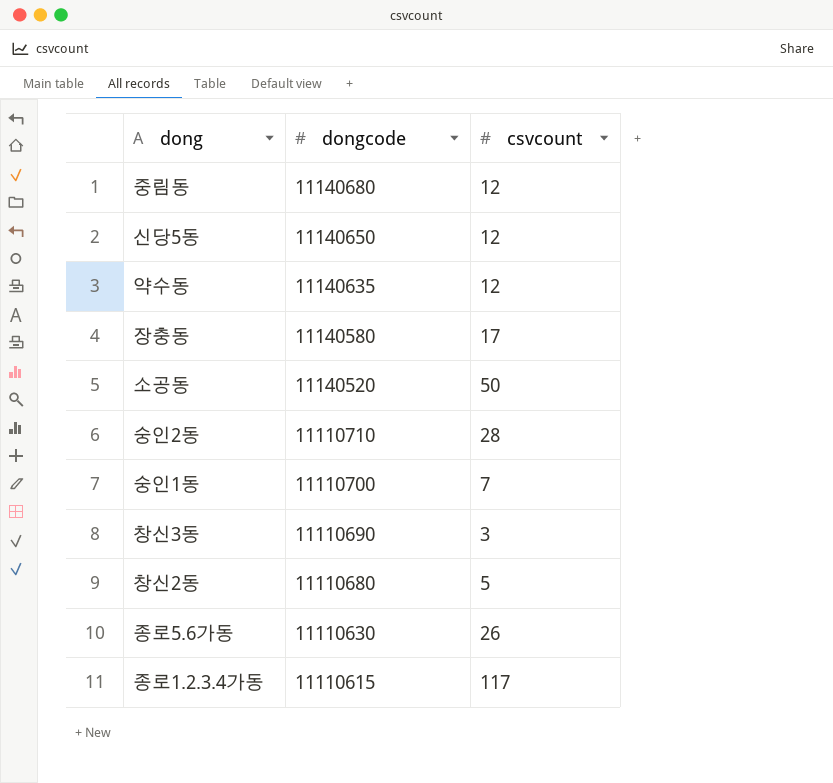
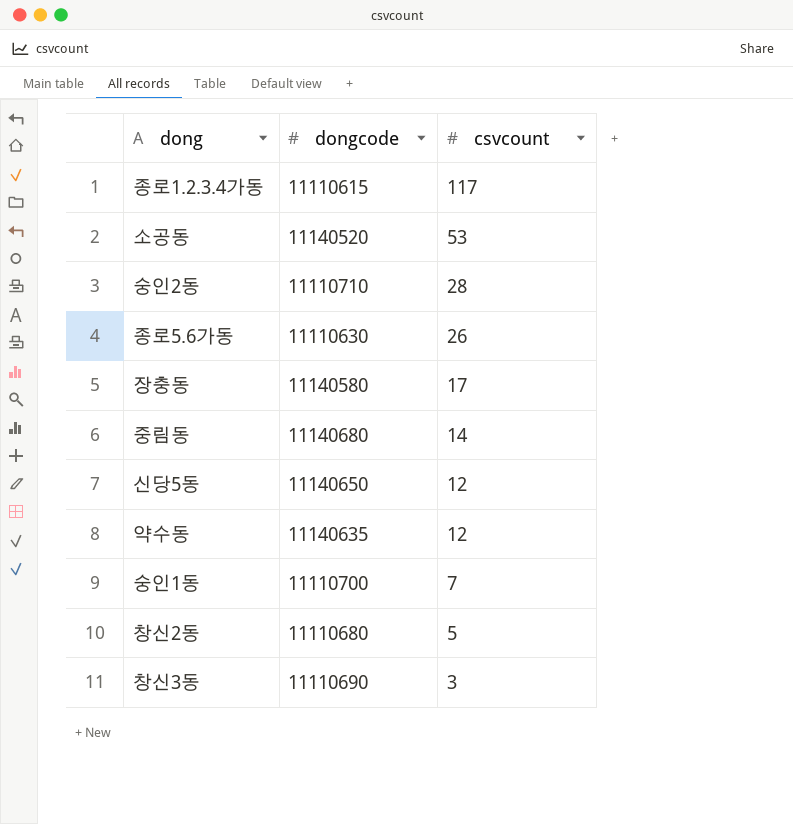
row order: dongcode descending -> csvcount descending
소공동 | csvcount: 50 -> 53
중림동 | csvcount: 12 -> 14

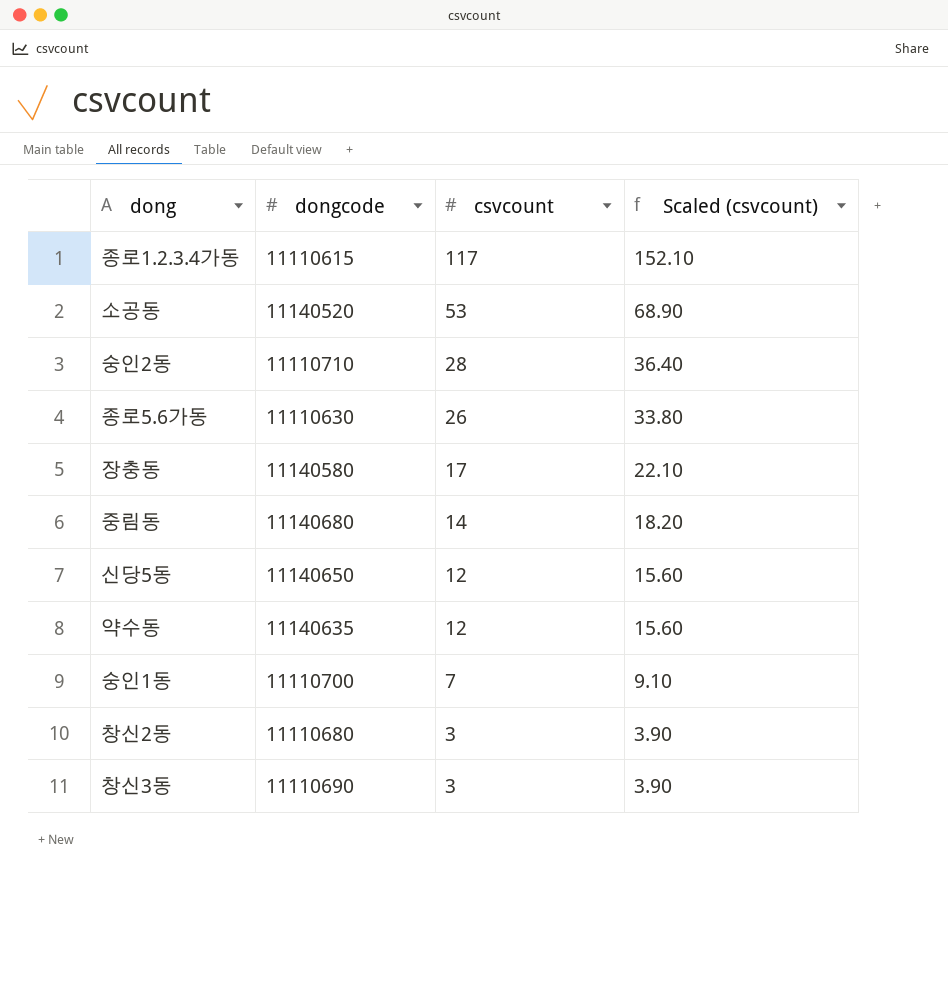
column Scaled (csvcount) | formula: none -> [csvcount] * 1.3
창신2동 | csvcount: 5 -> 3

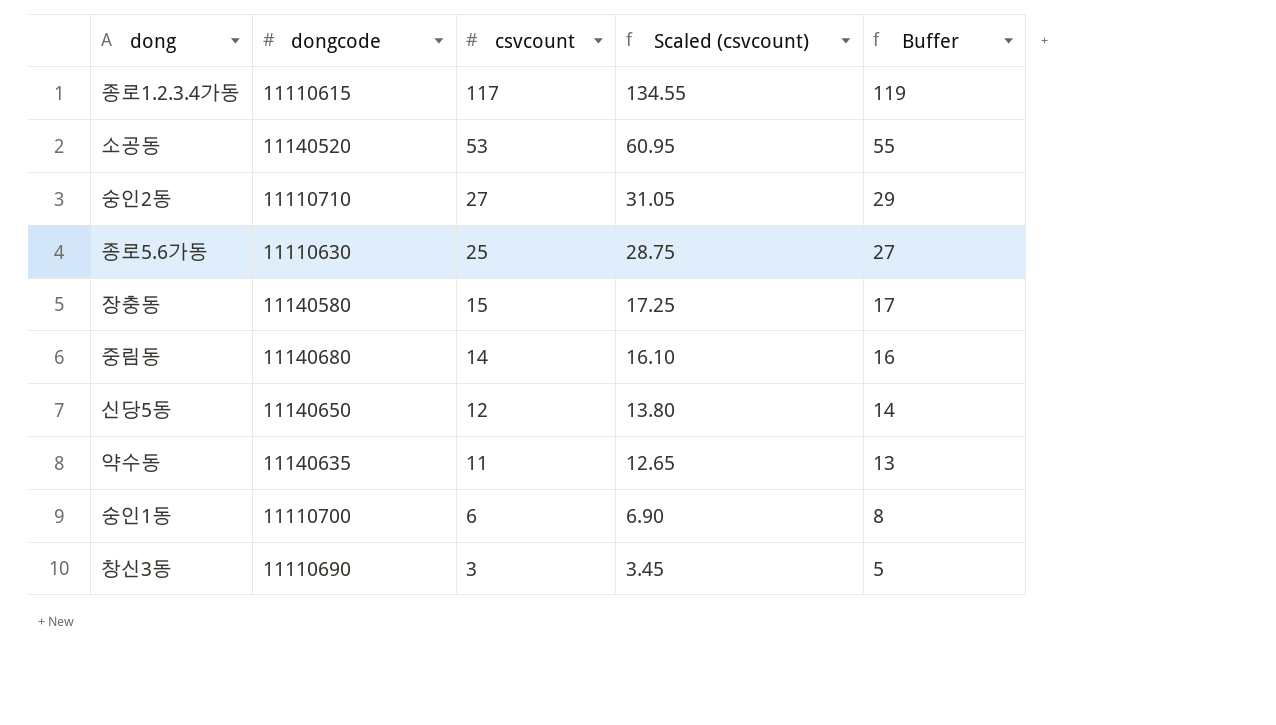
column Scaled (csvcount) | formula: [csvcount] * 1.3 -> [csvcount] * 1.15
column Buffer | formula: none -> [csvcount] + 2
row 창신2동: 11110680 | 3 | 3.90 -> none
숭인2동 | csvcount: 28 -> 27
종로5.6가동 | csvcount: 26 -> 25
장충동 | csvcount: 17 -> 15
약수동 | csvcount: 12 -> 11
숭인1동 | csvcount: 7 -> 6

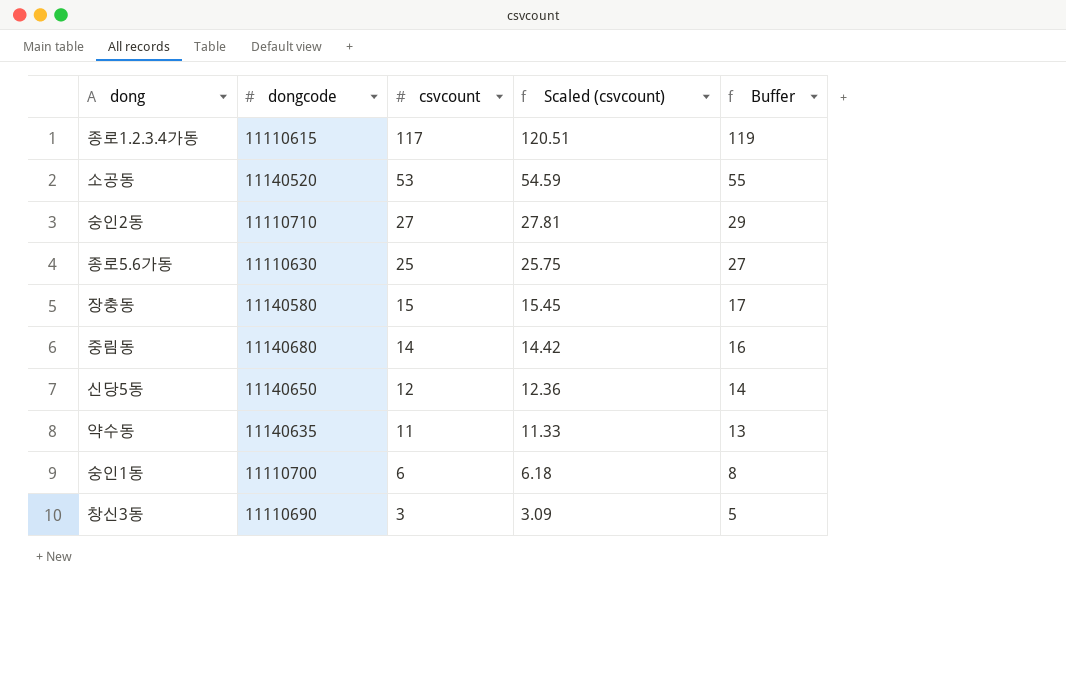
column Scaled (csvcount) | formula: [csvcount] * 1.15 -> [csvcount] * 1.03

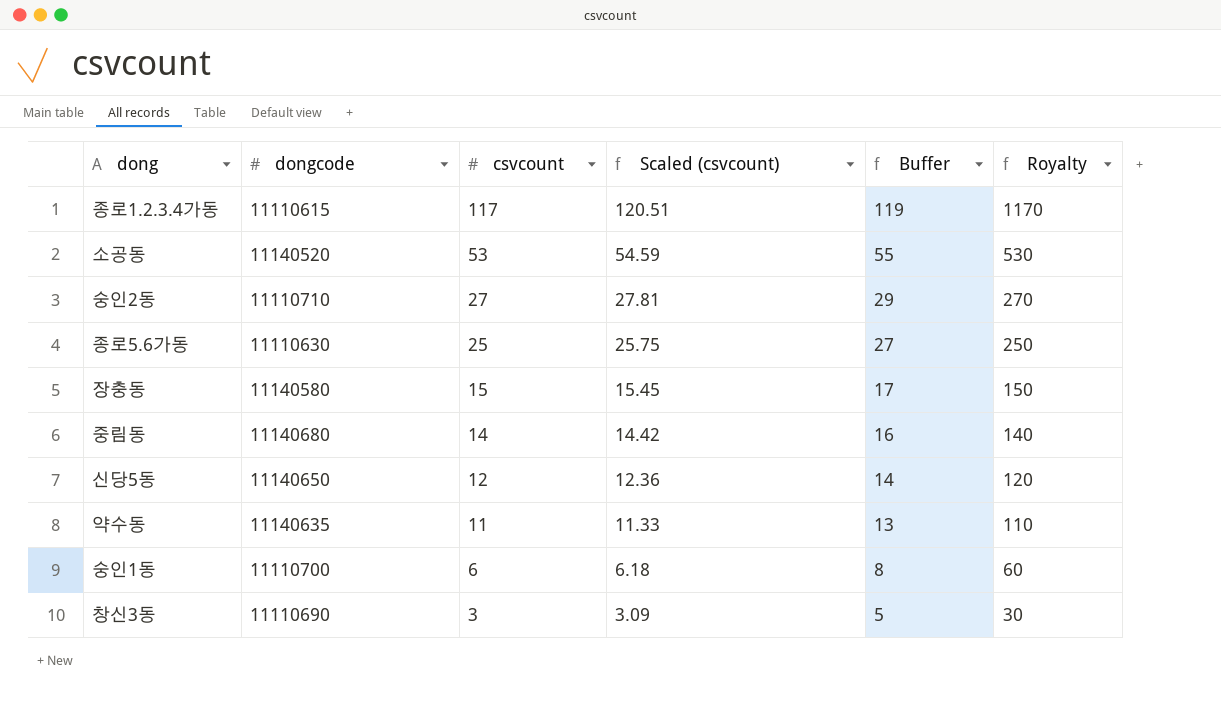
column Royalty | formula: none -> [csvcount] * 10

